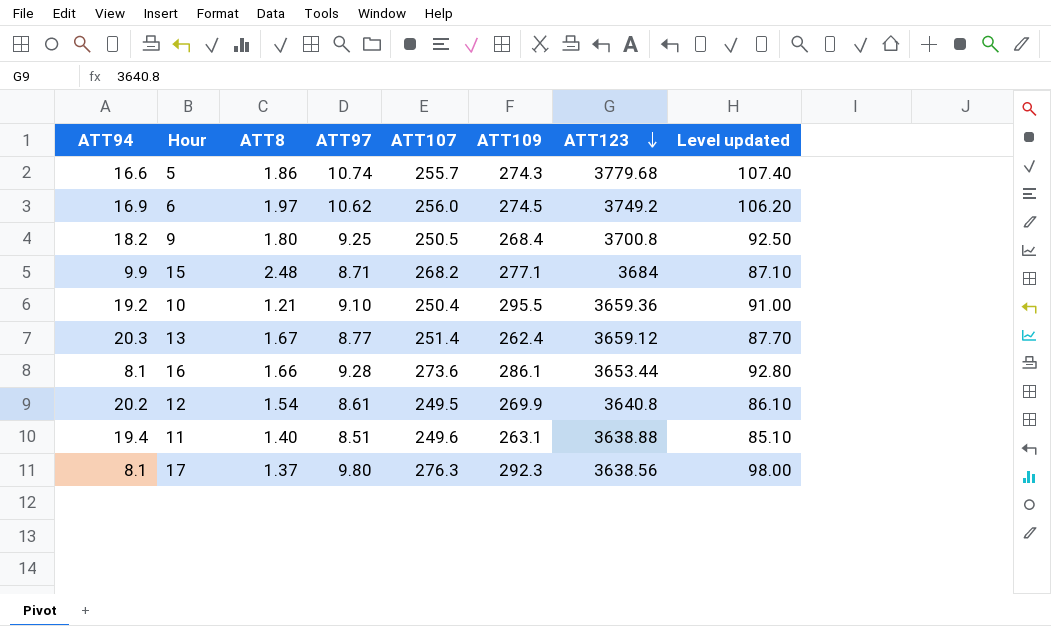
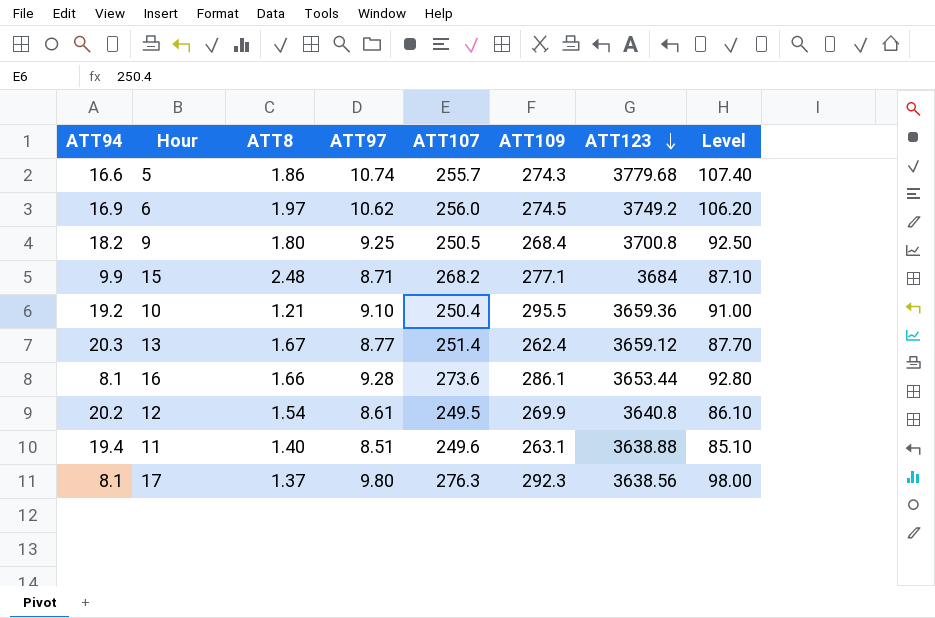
column name: Level updated -> Level

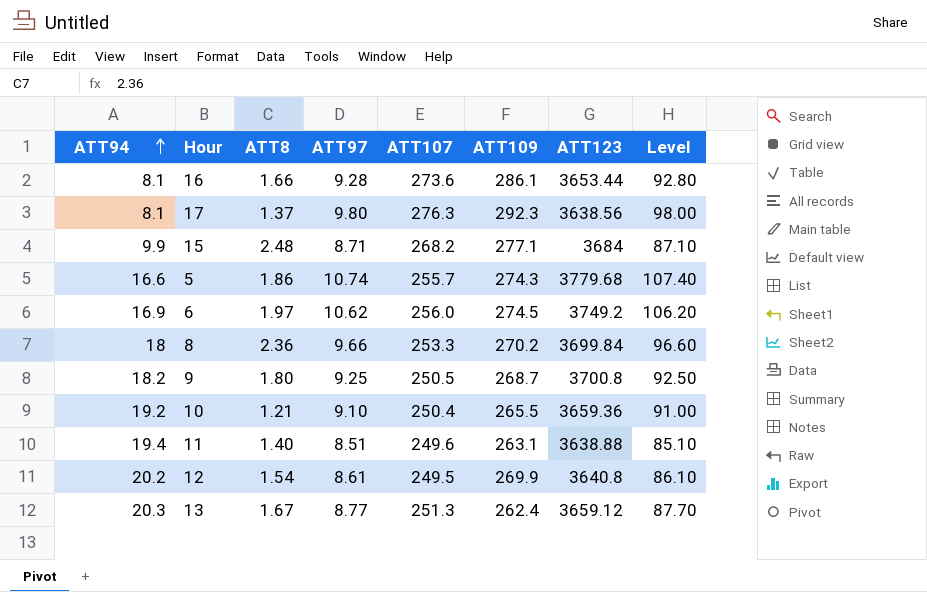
row order: ATT123 descending -> ATT94 ascending
row 8: none -> 18 | 2.36 | 9.66 | 253.3 | 270.2 | 3699.84 | 96.60
9 | ATT109: 268.4 -> 268.7
10 | ATT109: 295.5 -> 265.5
13 | ATT107: 251.4 -> 251.3

